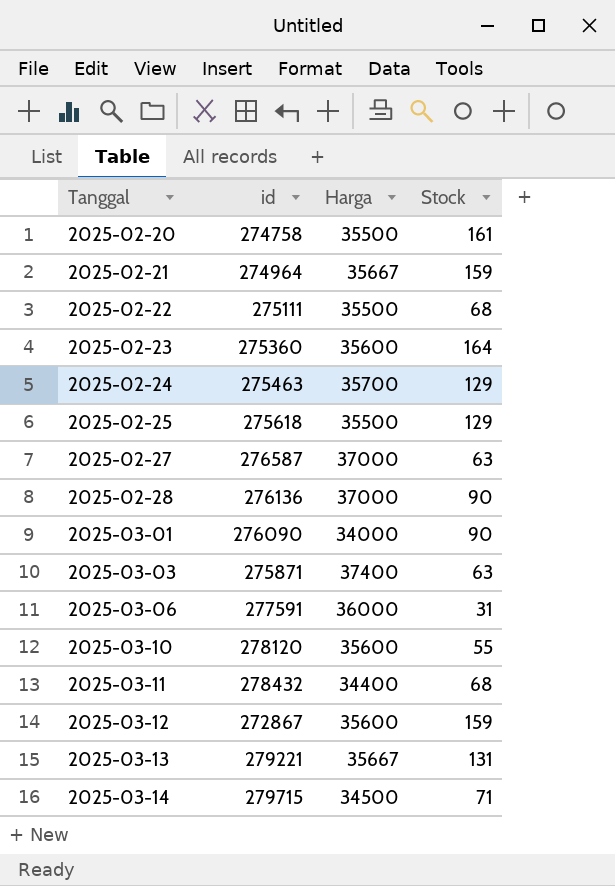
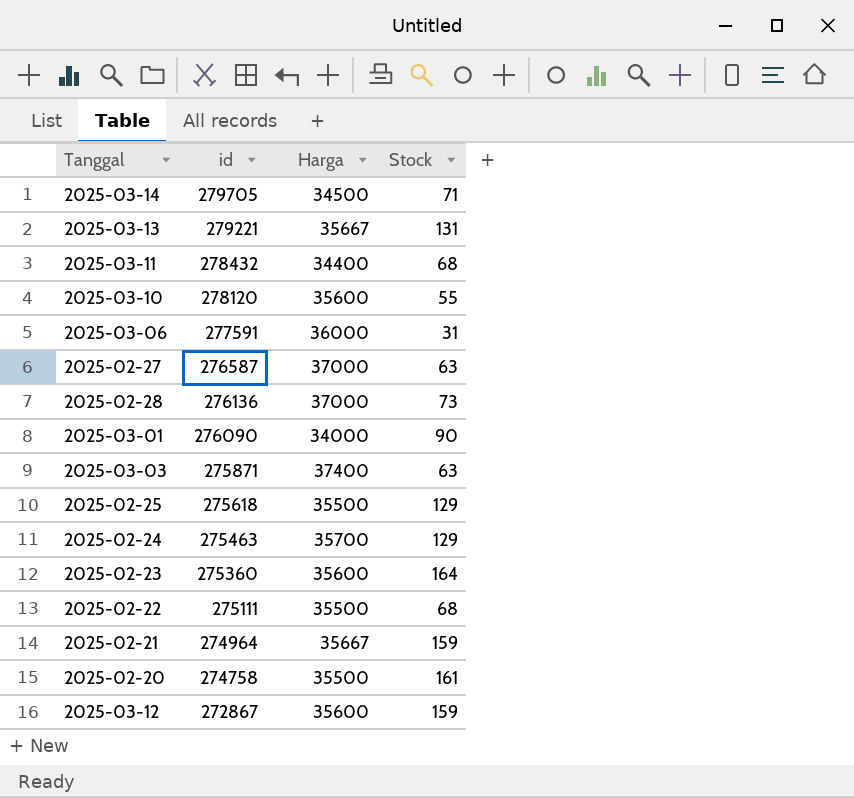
row order: Tanggal ascending -> id descending
2025-03-14 | id: 279715 -> 279705
2025-02-28 | Stock: 90 -> 73

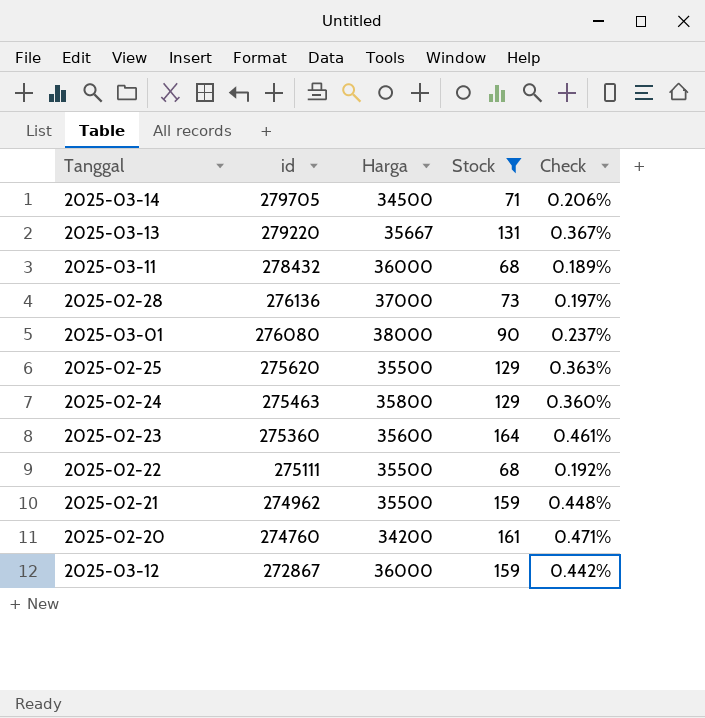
filter: none -> Stock >= 68
column Check | formula: none -> [Stock] / [Harga]
2025-03-13 | id: 279221 -> 279220
2025-03-11 | Harga: 34400 -> 36000
2025-03-01 | id: 276090 -> 276080
2025-03-01 | Harga: 34000 -> 38000
2025-02-25 | id: 275618 -> 275620
2025-02-24 | Harga: 35700 -> 35800
2025-02-21 | id: 274964 -> 274962
2025-02-21 | Harga: 35667 -> 35500
2025-02-20 | id: 274758 -> 274760
2025-02-20 | Harga: 35500 -> 34200
2025-03-12 | Harga: 35600 -> 36000

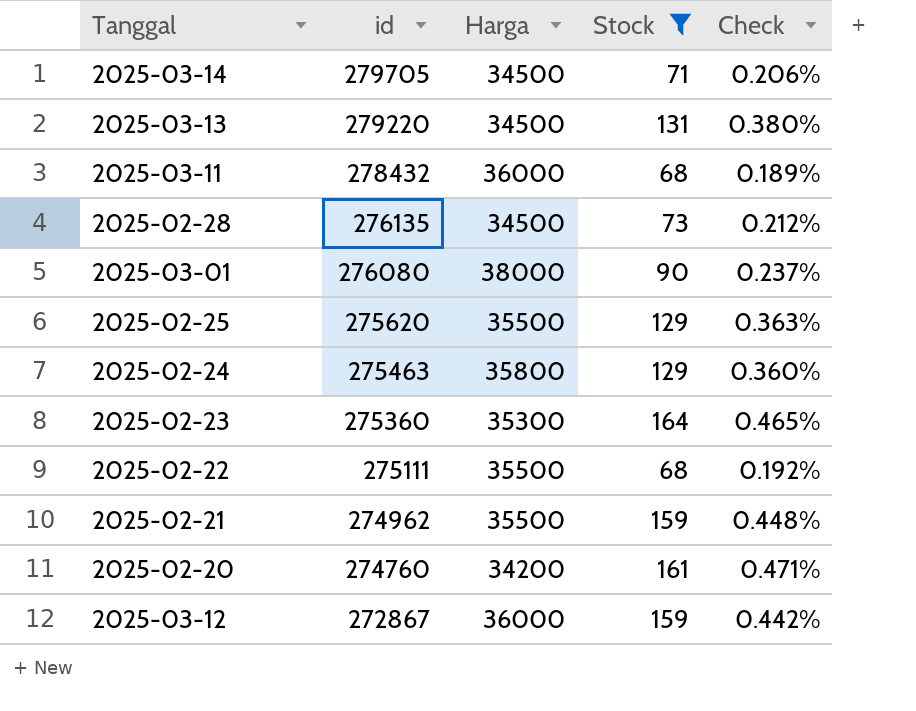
2025-03-13 | Harga: 35667 -> 34500
2025-03-13 | Check: 0.367% -> 0.380%
2025-02-28 | id: 276136 -> 276135
2025-02-28 | Harga: 37000 -> 34500
2025-02-28 | Check: 0.197% -> 0.212%
2025-02-23 | Harga: 35600 -> 35300
2025-02-23 | Check: 0.461% -> 0.465%

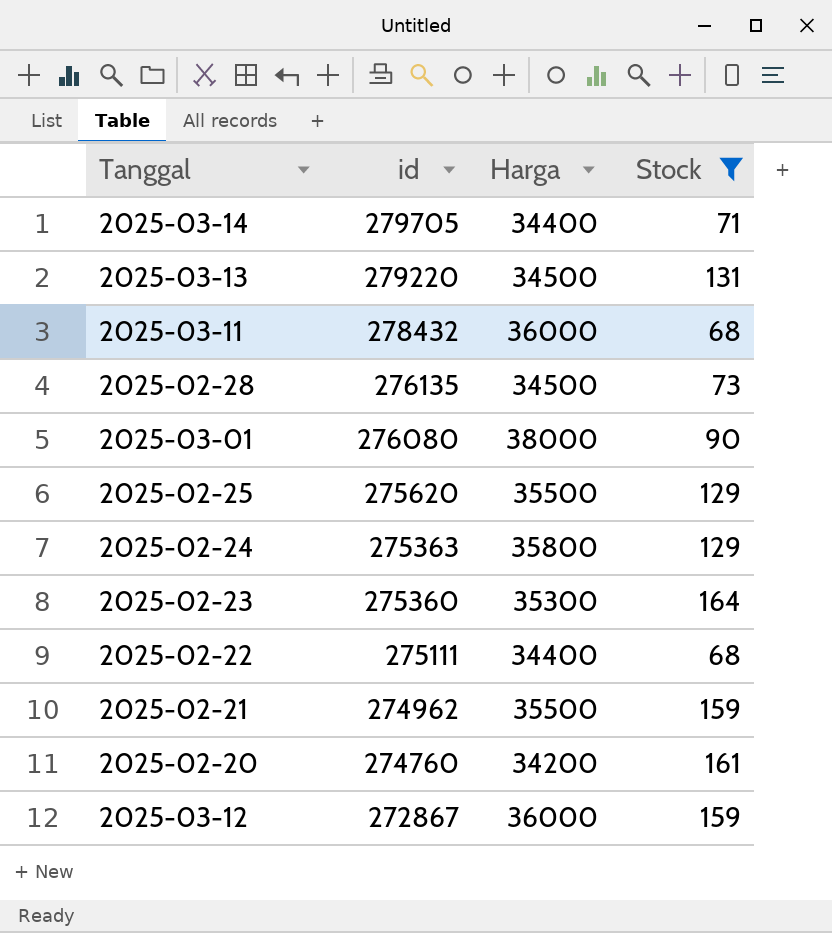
column Check | formula: [Stock] / [Harga] -> none
2025-03-14 | Harga: 34500 -> 34400
2025-02-24 | id: 275463 -> 275363
2025-02-22 | Harga: 35500 -> 34400

